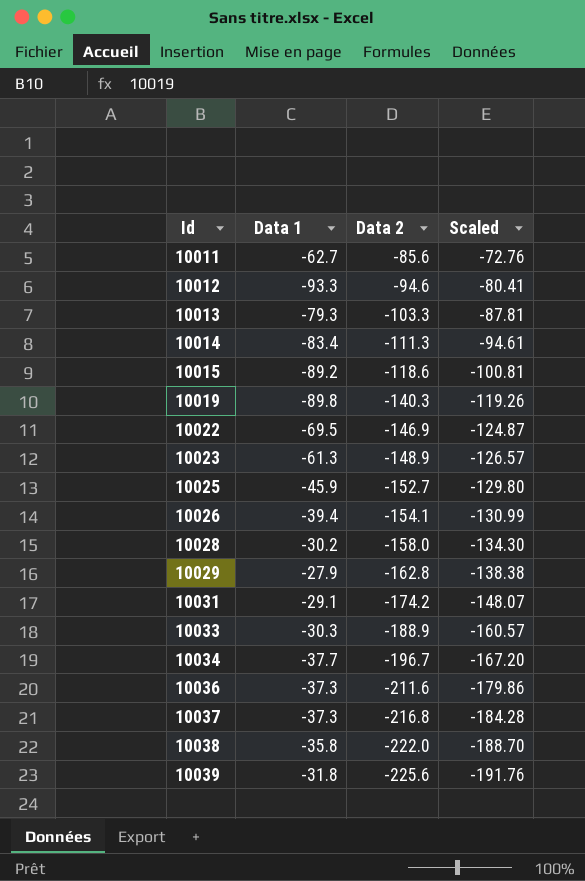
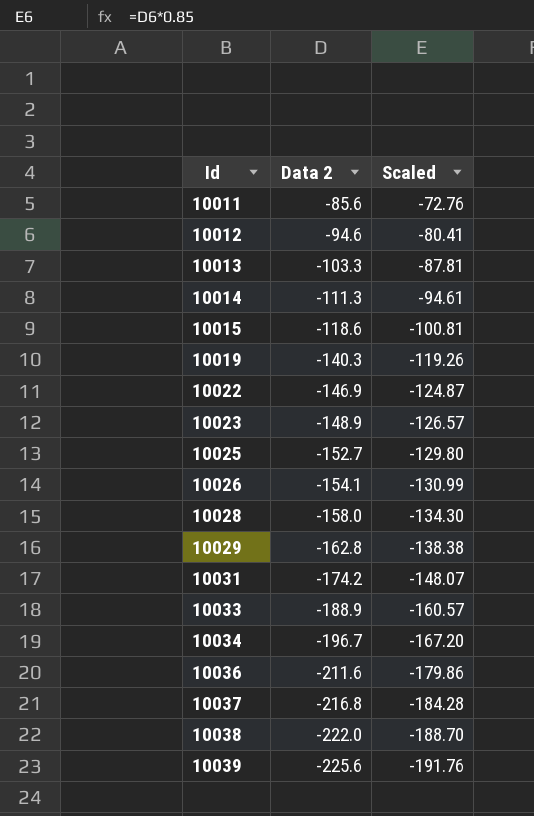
column Data 1 | position: 2 -> none

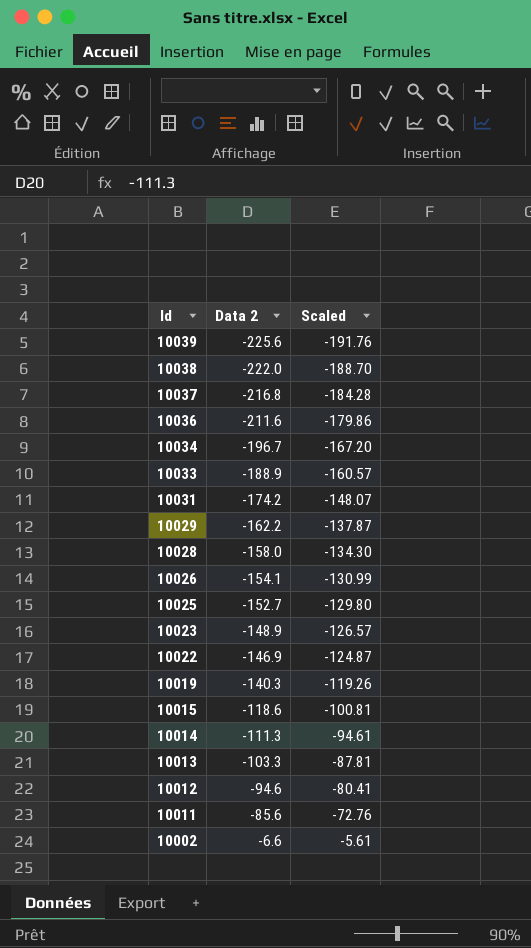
row order: Id ascending -> Id descending
10029 | Data 2: -162.8 -> -162.2
10029 | Scaled: -138.38 -> -137.87
row 10002: none -> -6.6 | -5.61

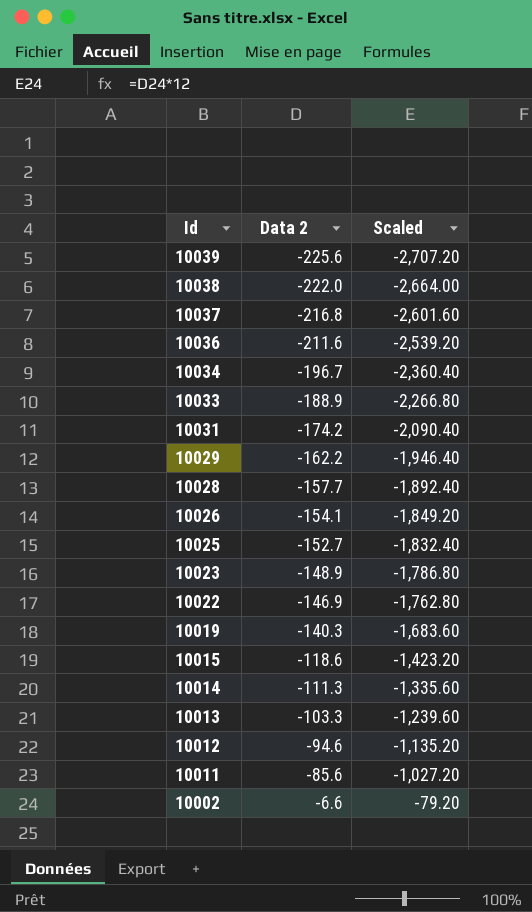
column Scaled | formula: [Data 2] * 0.85 -> [Data 2] * 12
10028 | Data 2: -158.0 -> -157.7

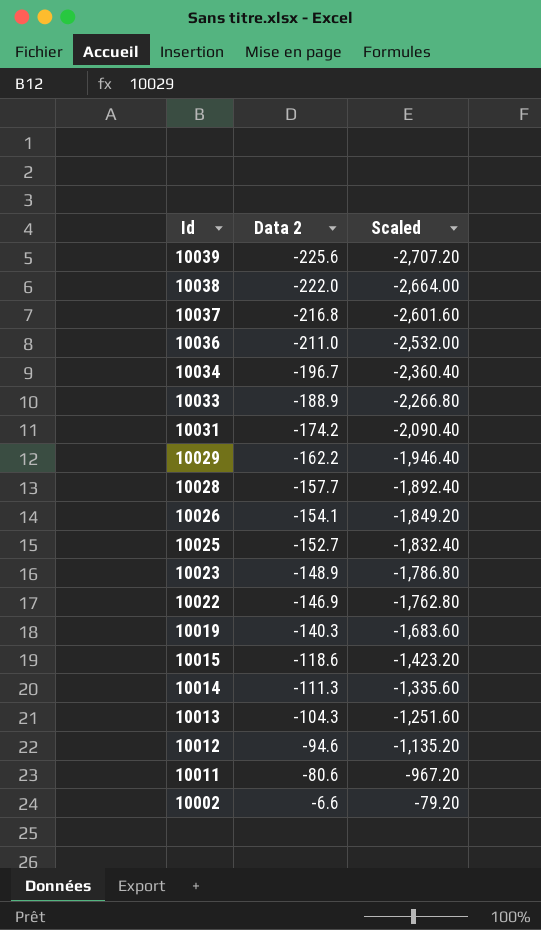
10036 | Data 2: -211.6 -> -211.0
10036 | Scaled: -2,539.20 -> -2,532.00
10013 | Data 2: -103.3 -> -104.3
10013 | Scaled: -1,239.60 -> -1,251.60
10011 | Data 2: -85.6 -> -80.6
10011 | Scaled: -1,027.20 -> -967.20

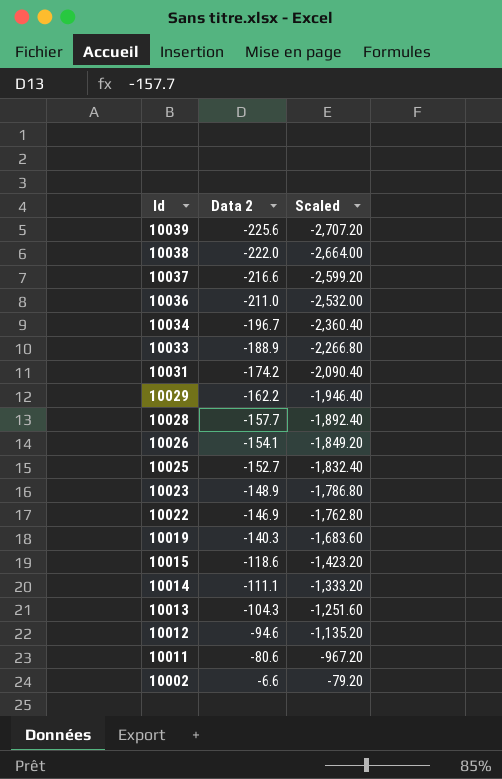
10037 | Data 2: -216.8 -> -216.6
10037 | Scaled: -2,601.60 -> -2,599.20
10014 | Data 2: -111.3 -> -111.1
10014 | Scaled: -1,335.60 -> -1,333.20

